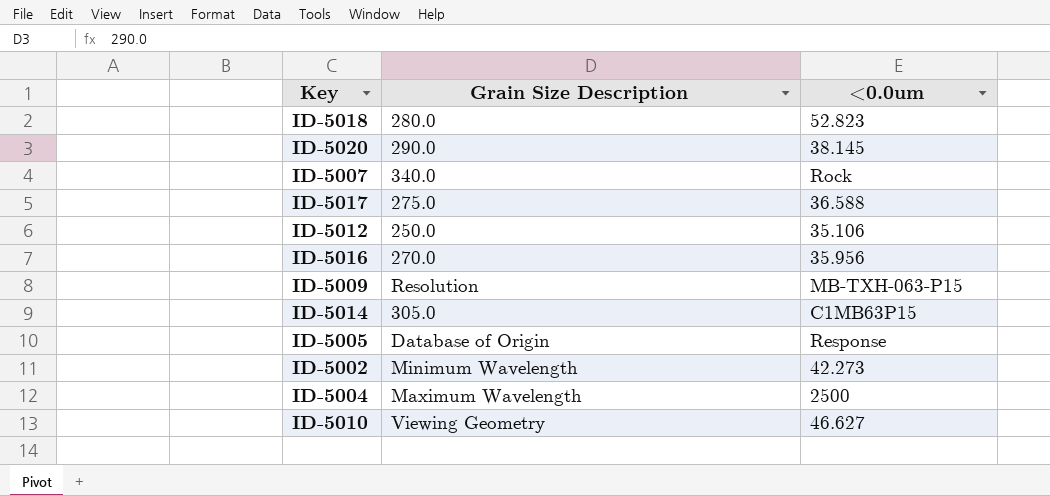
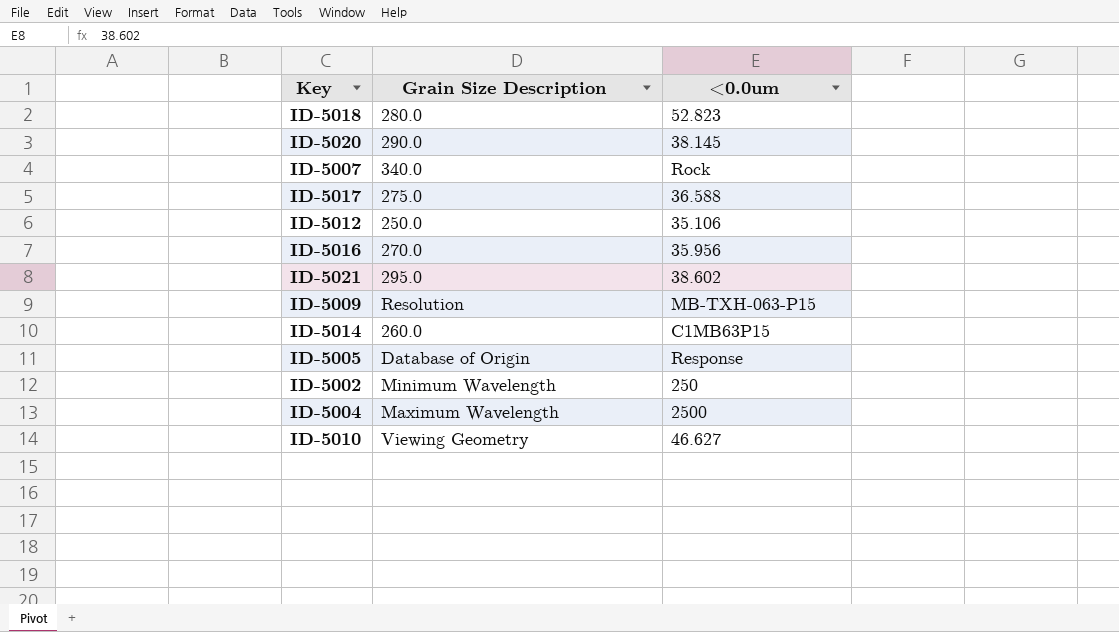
row ID-5021: none -> 295.0 | 38.602
ID-5014 | Grain Size Description: 305.0 -> 260.0
ID-5002 | <0.0um: 42.273 -> 250

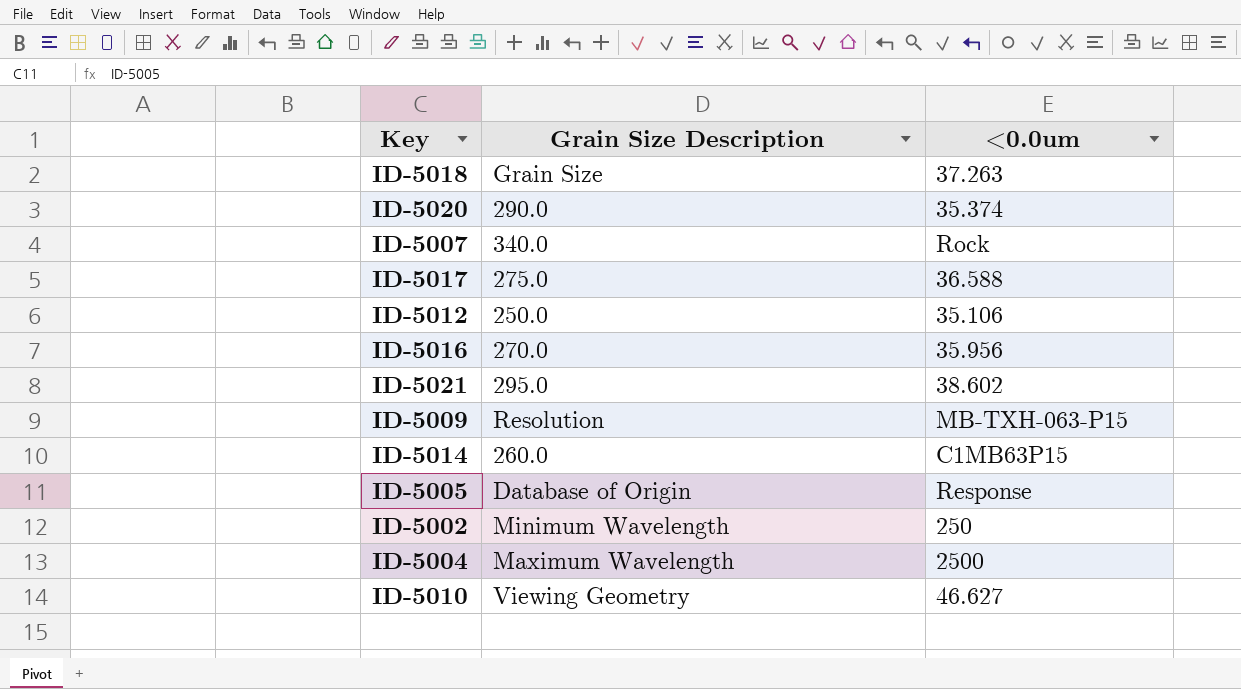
ID-5018 | Grain Size Description: 280.0 -> Grain Size
ID-5018 | <0.0um: 52.823 -> 37.263
ID-5020 | <0.0um: 38.145 -> 35.374

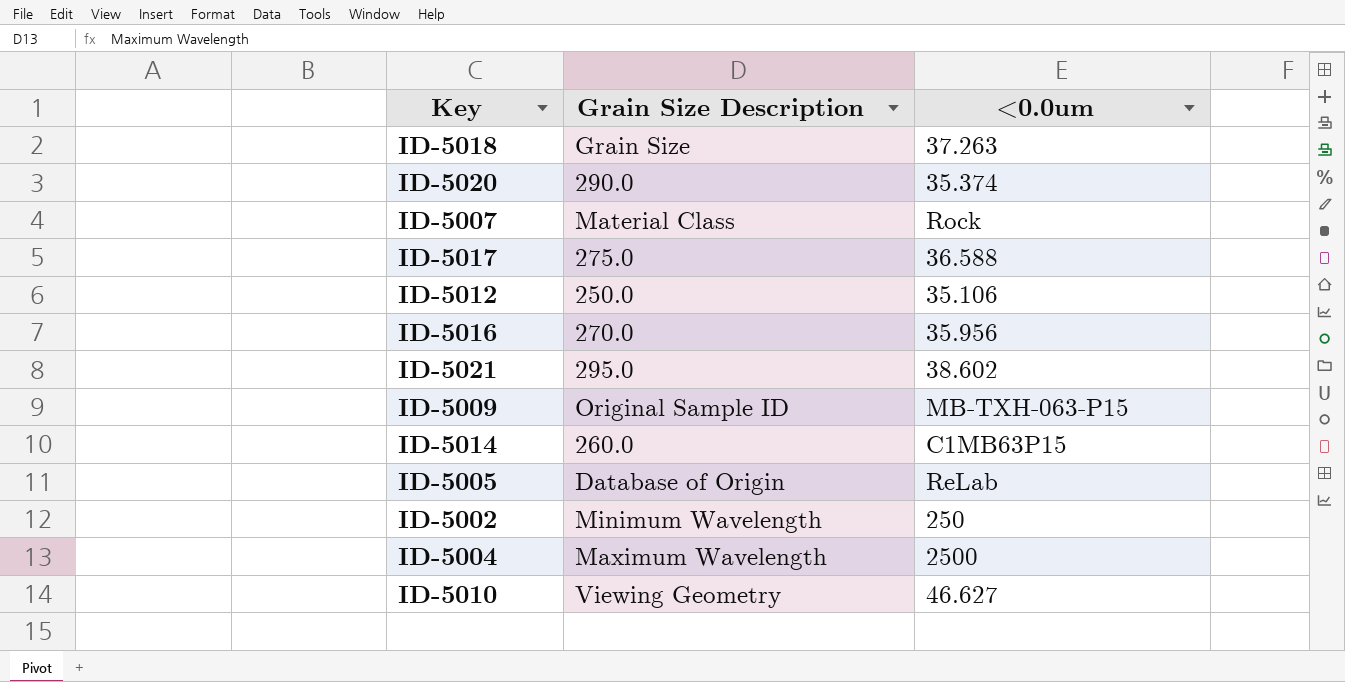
ID-5007 | Grain Size Description: 340.0 -> Material Class
ID-5009 | Grain Size Description: Resolution -> Original Sample ID
ID-5005 | <0.0um: Response -> ReLab

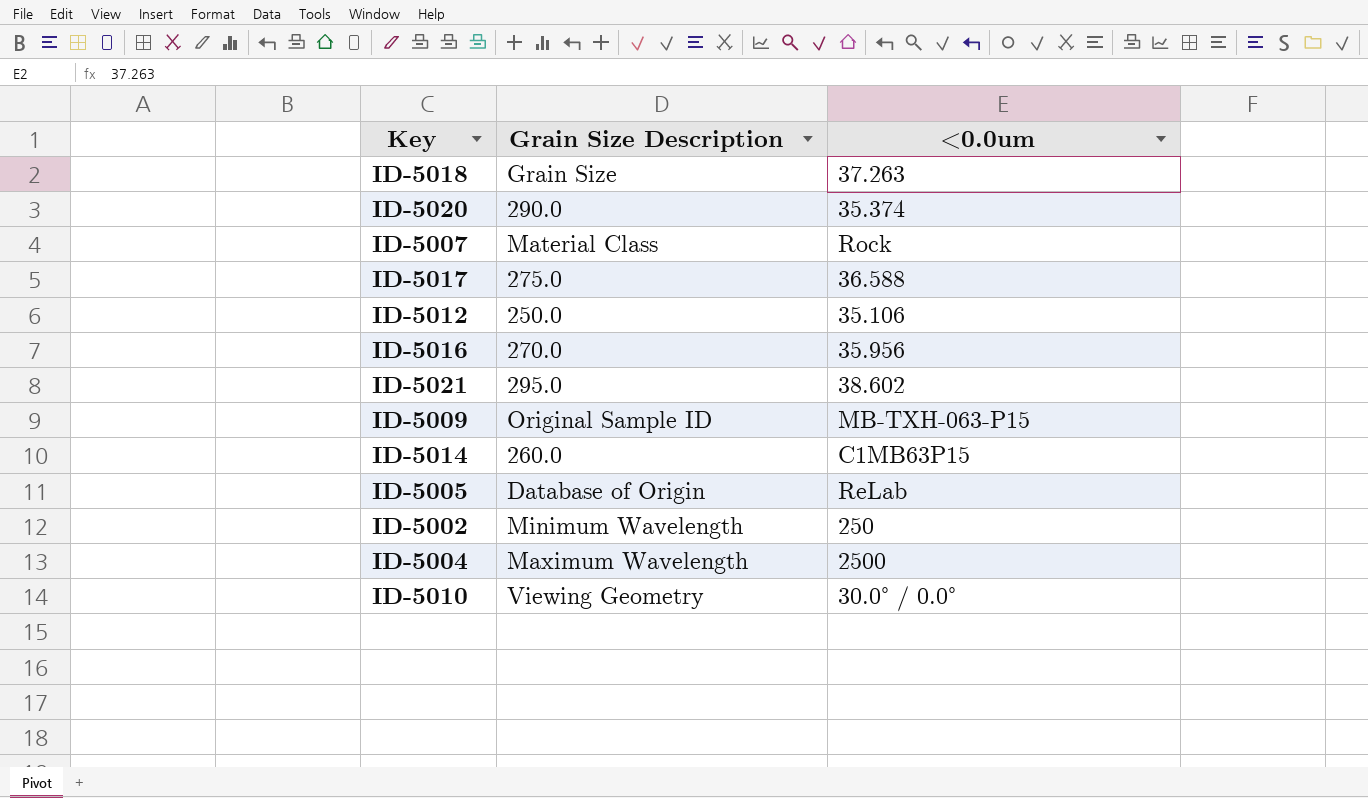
ID-5010 | <0.0um: 46.627 -> 30.0° / 0.0°

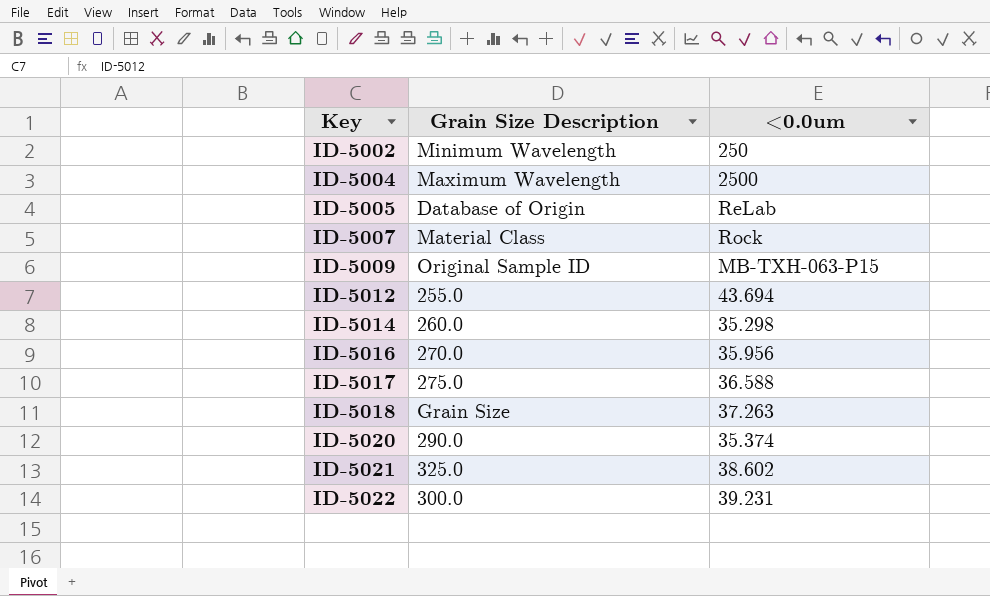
row order: none -> Key ascending
row ID-5010: Viewing Geometry | 30.0° / 0.0° -> none
ID-5012 | Grain Size Description: 250.0 -> 255.0
ID-5012 | <0.0um: 35.106 -> 43.694
ID-5014 | <0.0um: C1MB63P15 -> 35.298
ID-5021 | Grain Size Description: 295.0 -> 325.0
row ID-5022: none -> 300.0 | 39.231

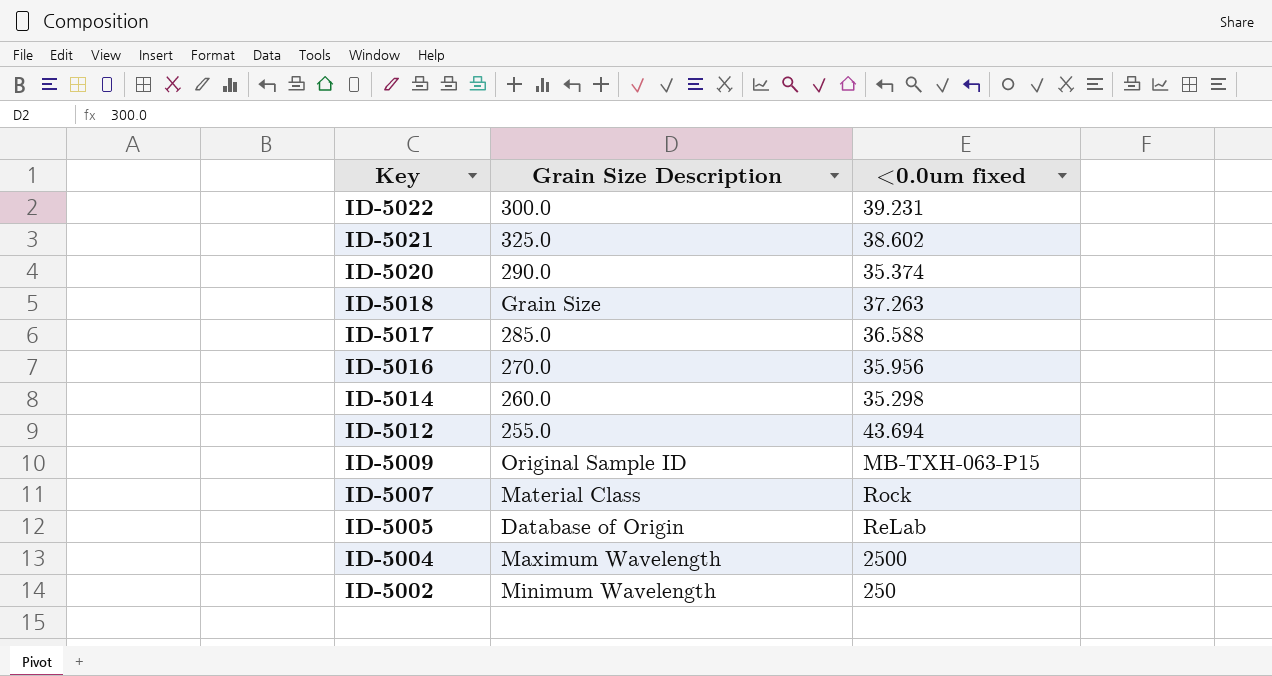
row order: Key ascending -> Key descending
column name: <0.0um -> <0.0um fixed
ID-5017 | Grain Size Description: 275.0 -> 285.0

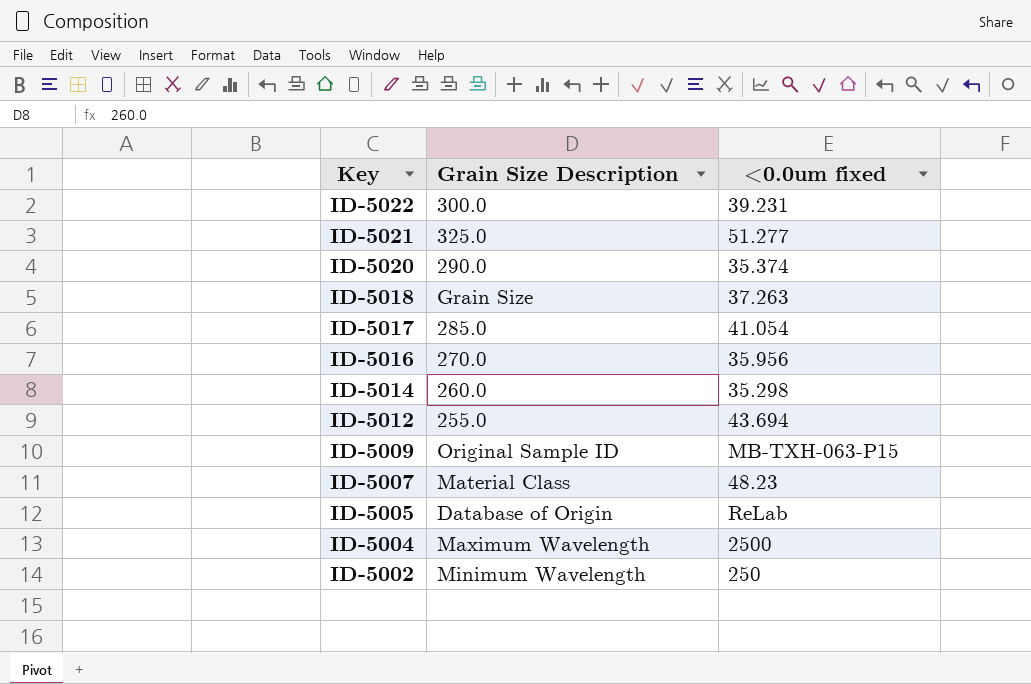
ID-5021 | <0.0um fixed: 38.602 -> 51.277
ID-5017 | <0.0um fixed: 36.588 -> 41.054
ID-5007 | <0.0um fixed: Rock -> 48.23

